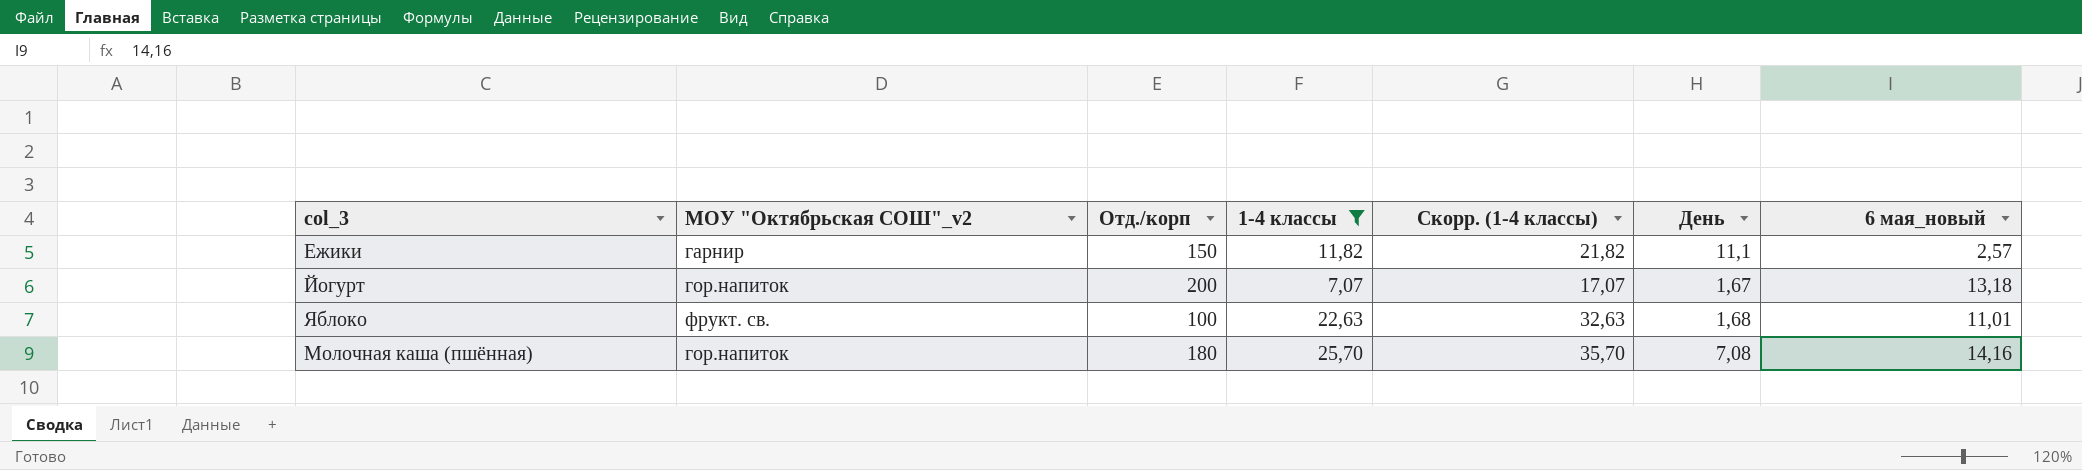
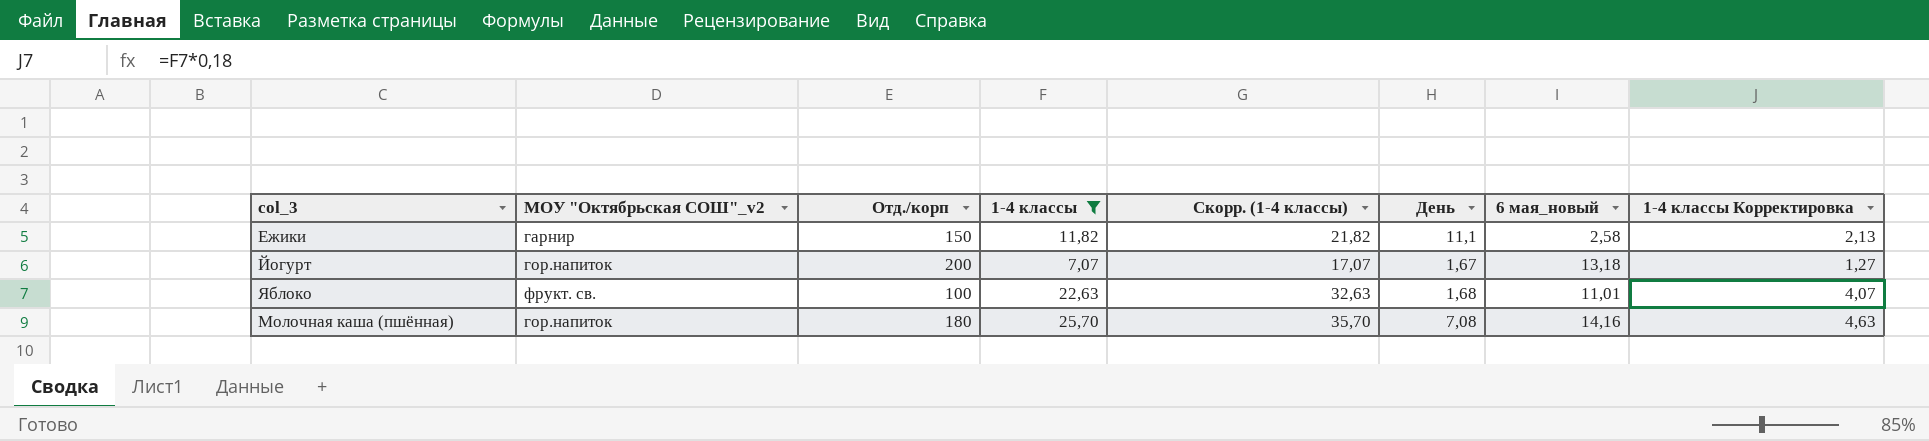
column 1-4 классы Корректировка | formula: none -> [1-4 классы] * 0,18
Ежики | 6 мая_новый: 2,57 -> 2,58

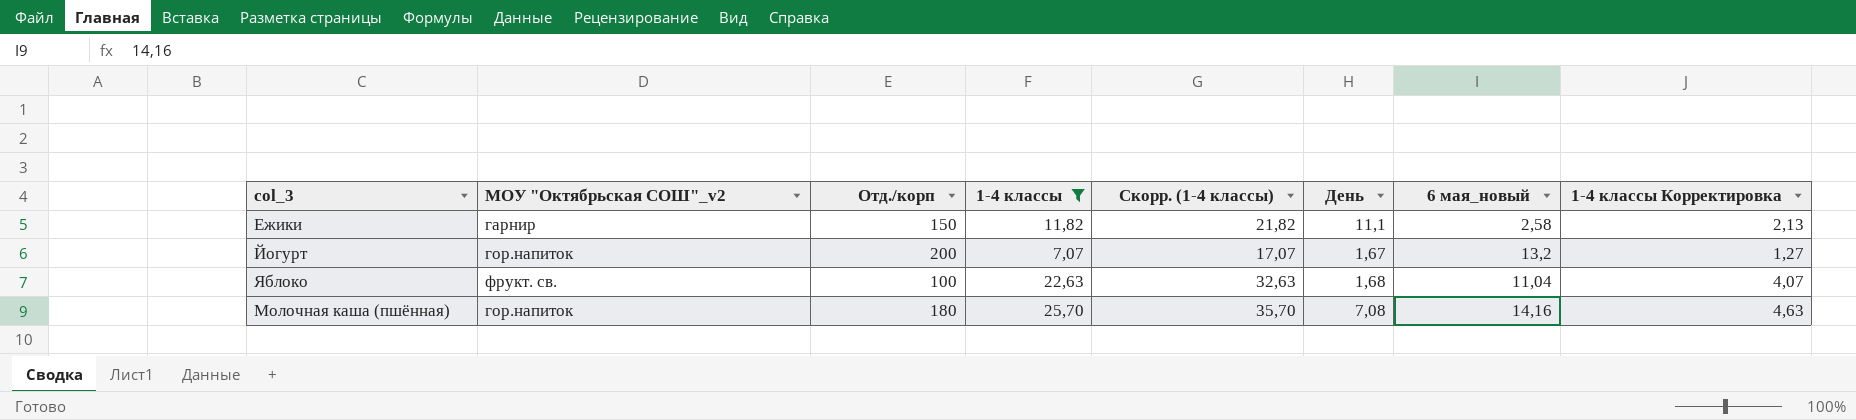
Йогурт | 6 мая_новый: 13,18 -> 13,2
Яблоко | 6 мая_новый: 11,01 -> 11,04

